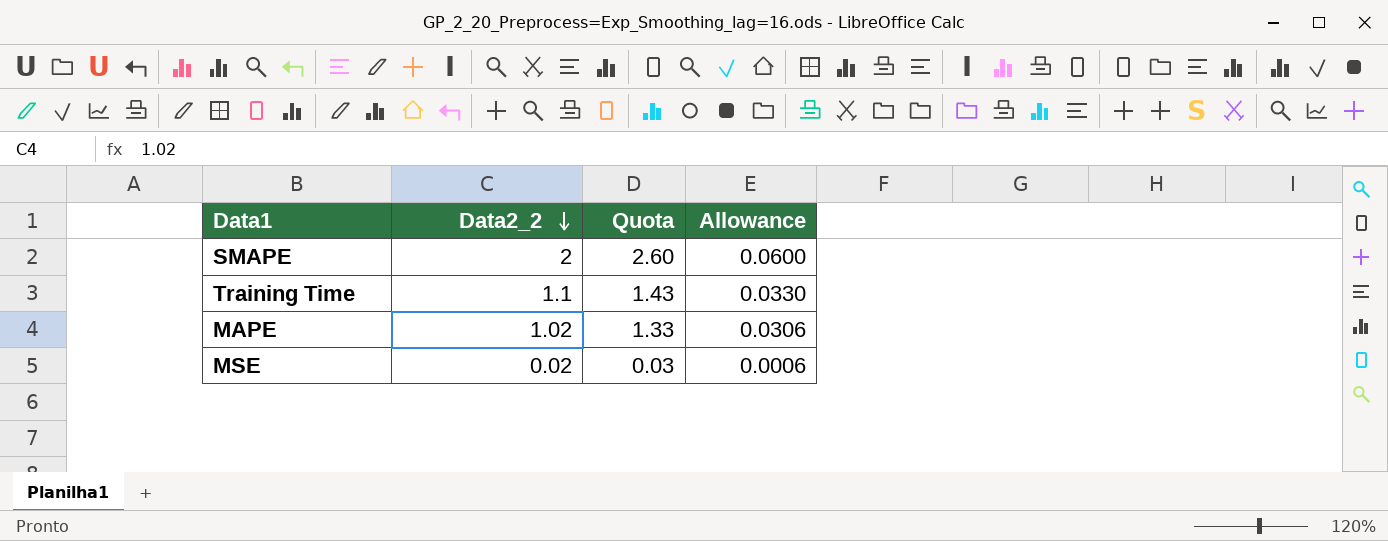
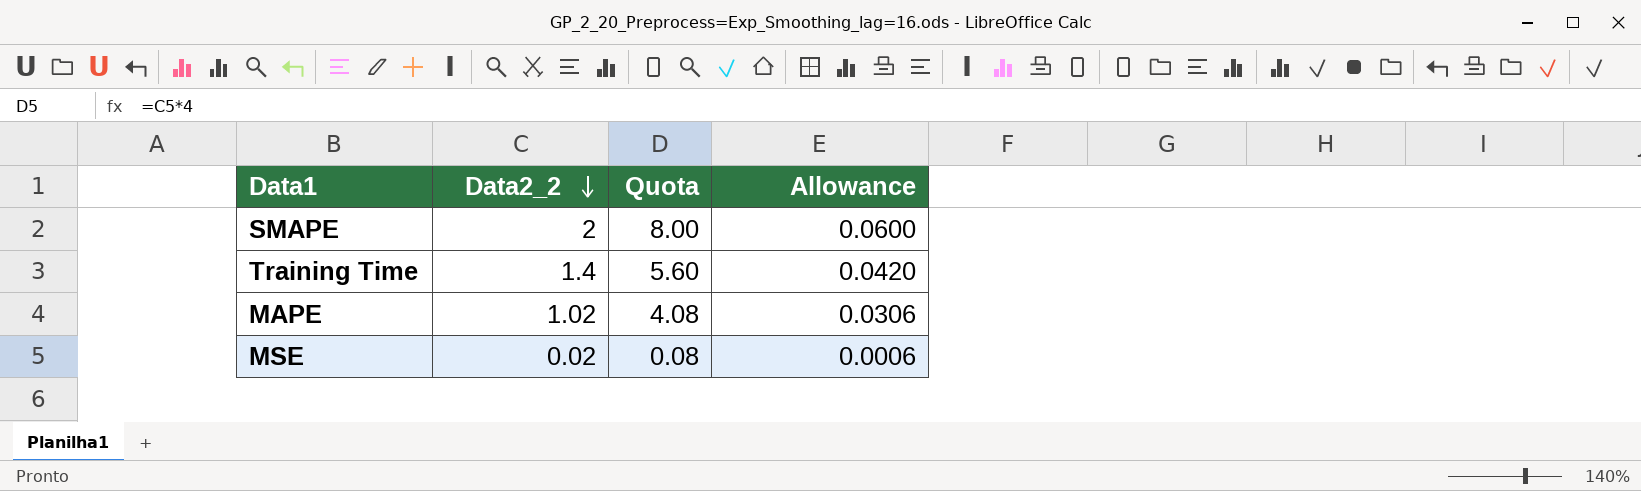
column Quota | formula: [Data2_2] * 1.3 -> [Data2_2] * 4
Training Time | Data2_2: 1.1 -> 1.4
Training Time | Allowance: 0.0330 -> 0.0420

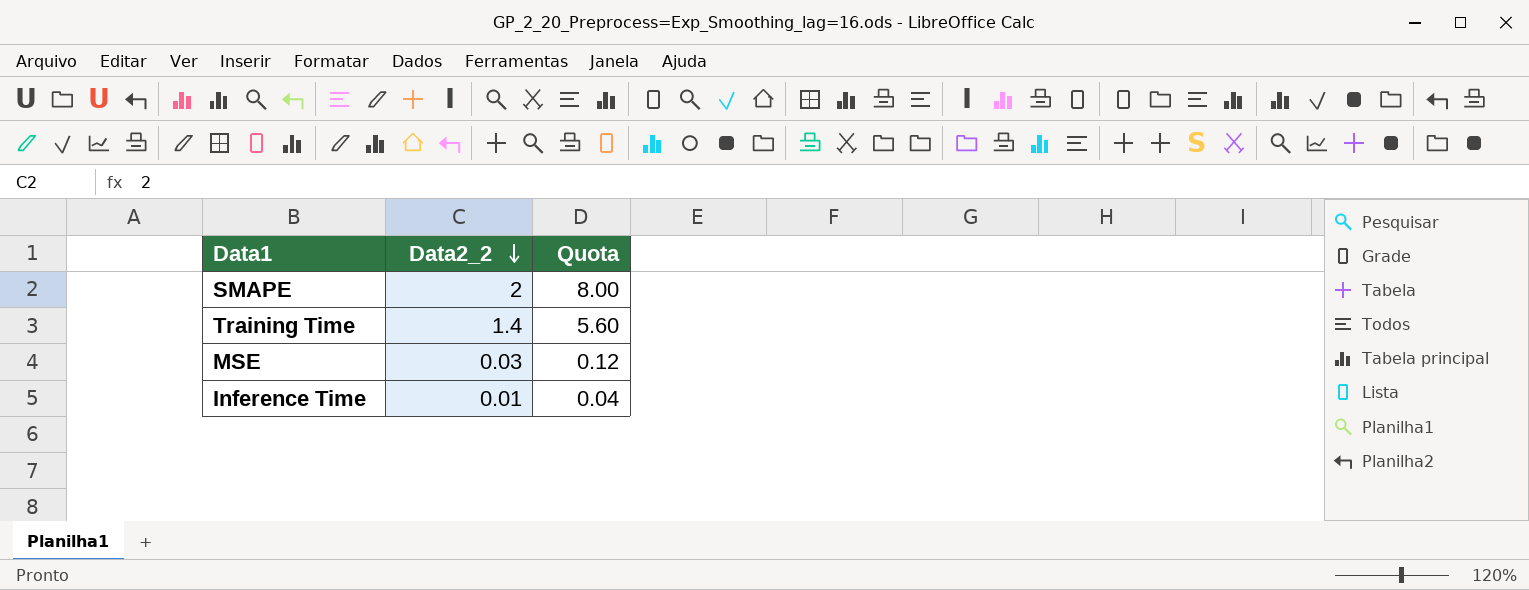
column Allowance | formula: [Data2_2] * 0.03 -> none
row MAPE: 1.02 | 4.08 | 0.0306 -> none
MSE | Data2_2: 0.02 -> 0.03
MSE | Quota: 0.08 -> 0.12
row Inference Time: none -> 0.01 | 0.04

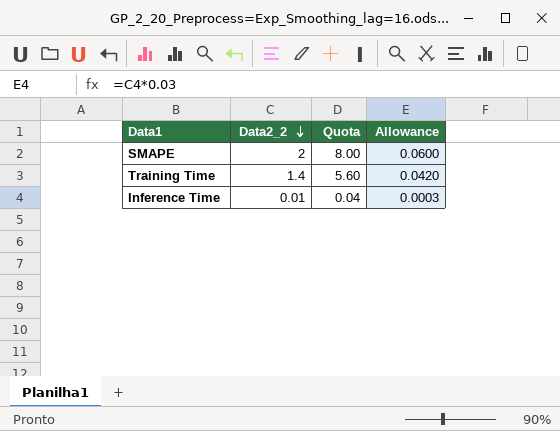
column Allowance | formula: none -> [Data2_2] * 0.03
row MSE: 0.03 | 0.12 -> none

